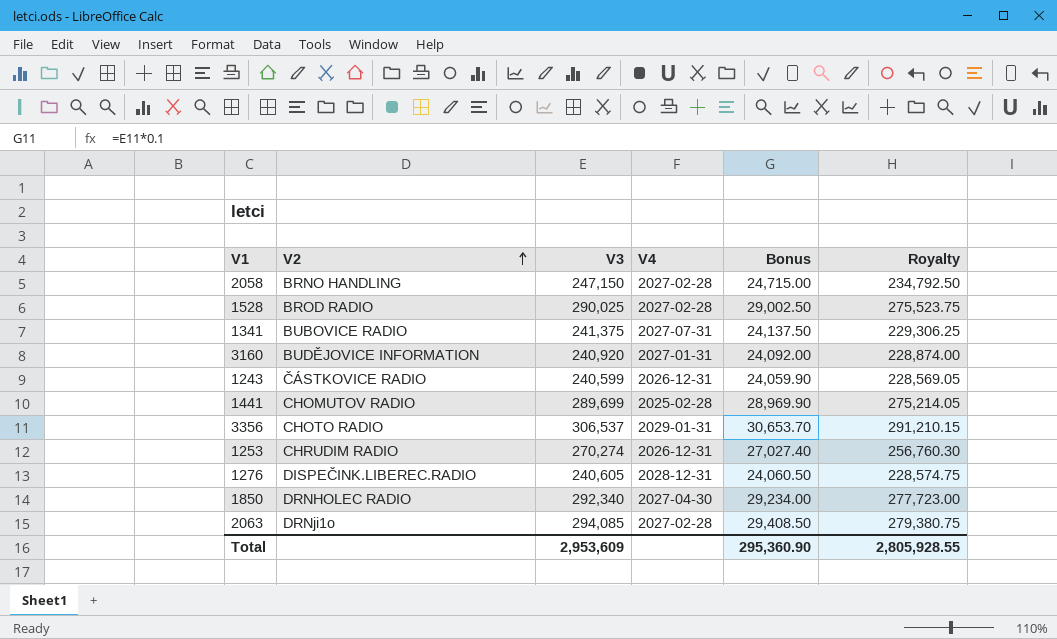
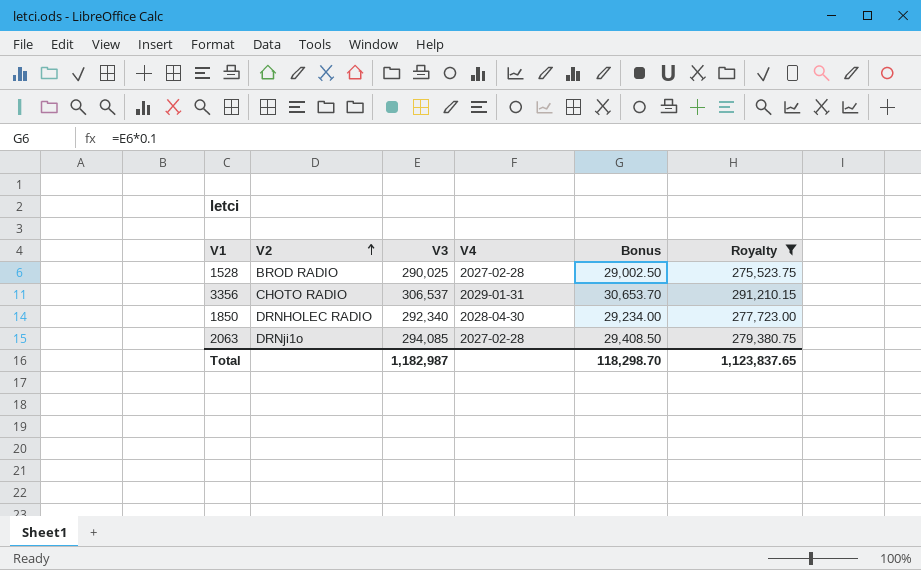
filter: none -> Royalty >= 275,523.75
1850 | V4: 2027-04-30 -> 2028-04-30
Total | V3: 2,953,609 -> 1,182,987
Total | Bonus: 295,360.90 -> 118,298.70
Total | Royalty: 2,805,928.55 -> 1,123,837.65

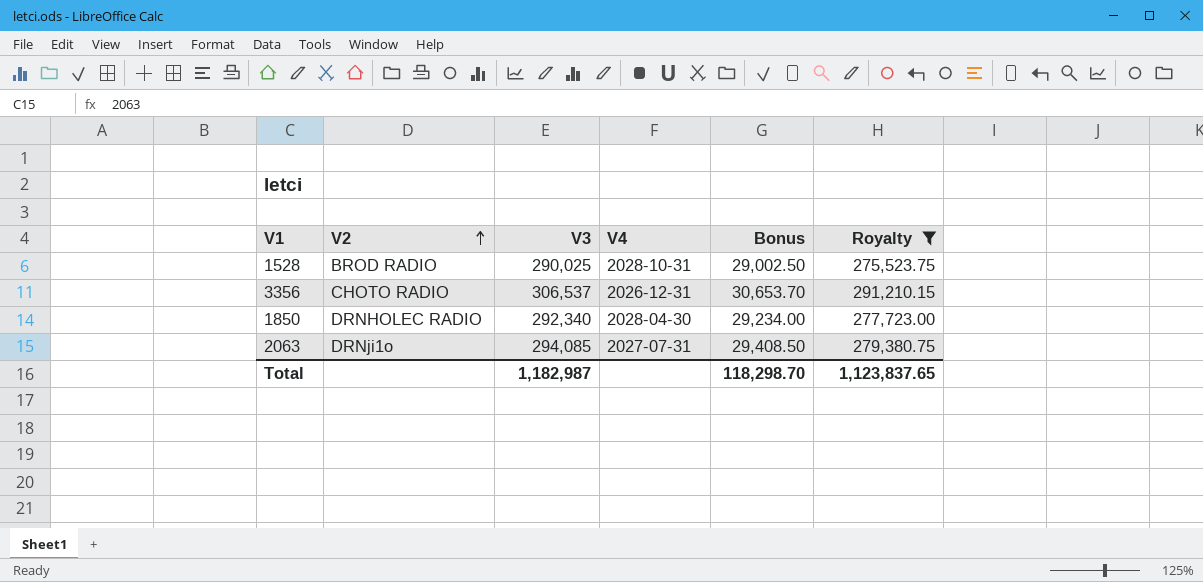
1528 | V4: 2027-02-28 -> 2028-10-31
3356 | V4: 2029-01-31 -> 2026-12-31
2063 | V4: 2027-02-28 -> 2027-07-31

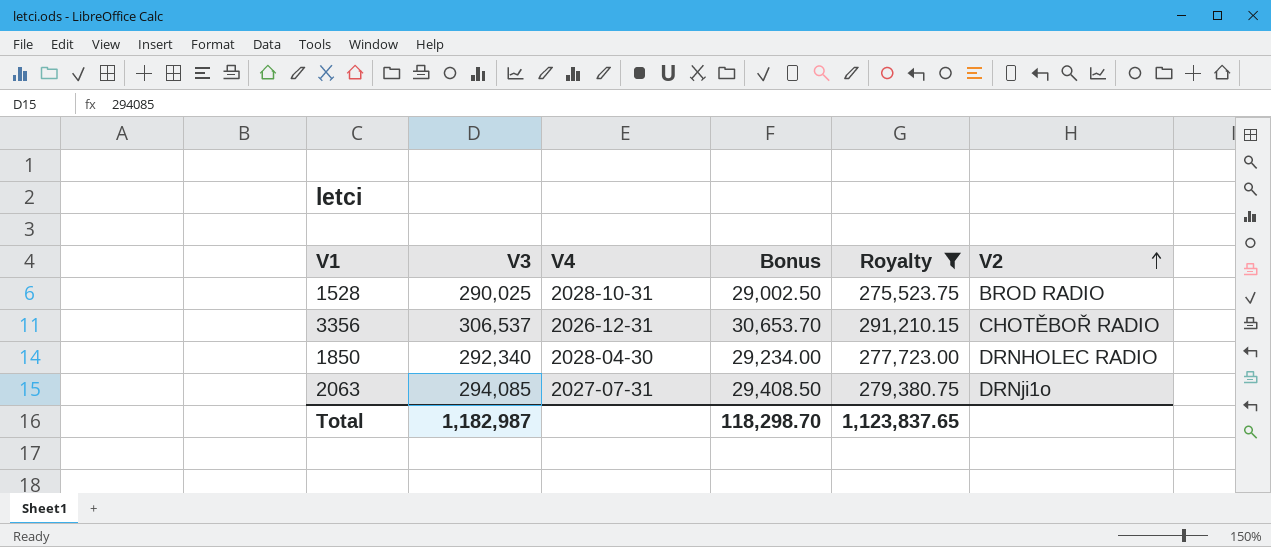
column V2 | position: 2 -> 6
3356 | V2: CHOTO RADIO -> CHOTĚBOŘ RADIO

